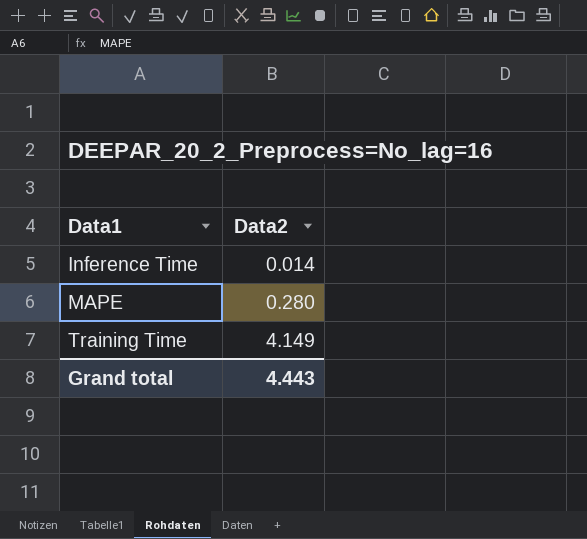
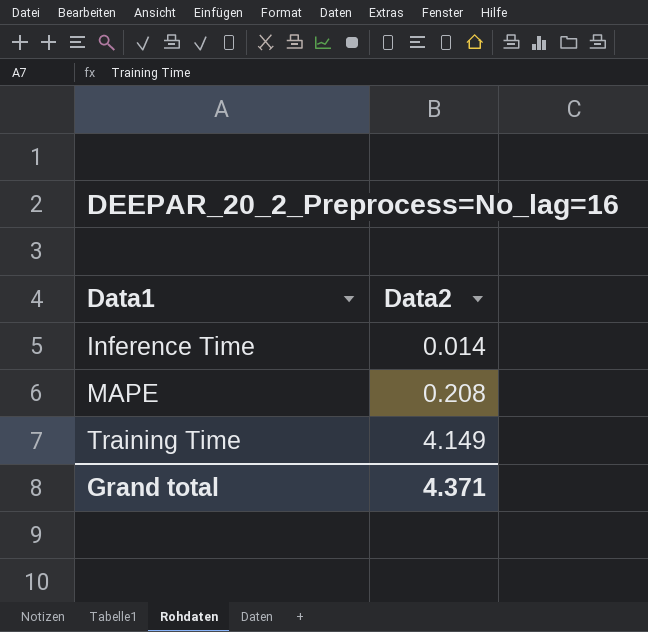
MAPE | Data2: 0.280 -> 0.208
Grand total | Data2: 4.443 -> 4.371

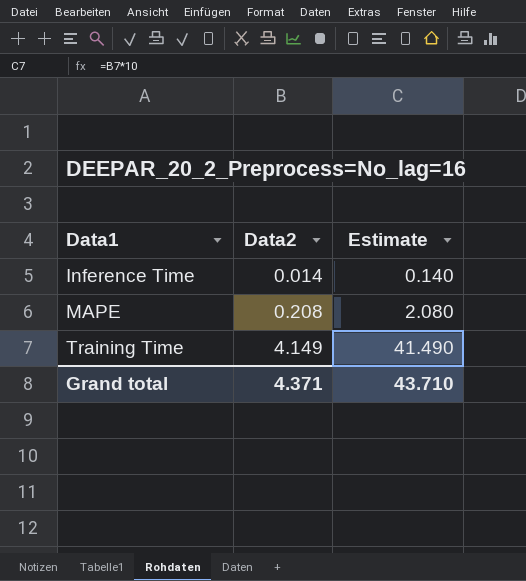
column Estimate | formula: none -> [Data2] * 10

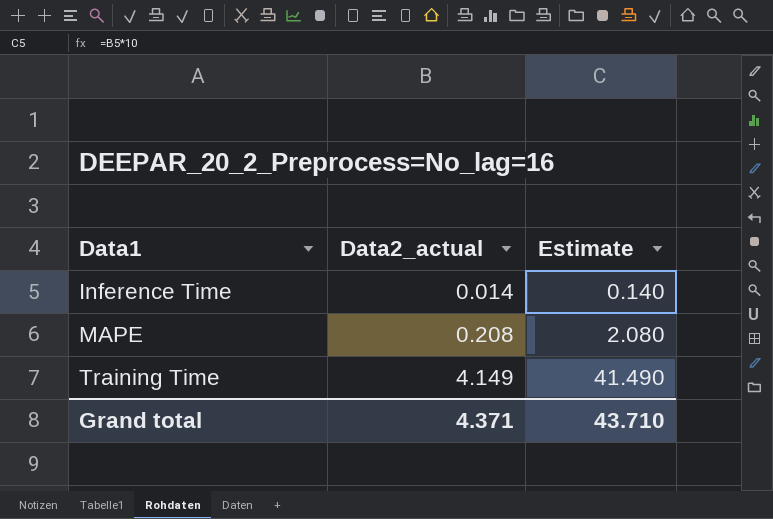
column name: Data2 -> Data2_actual

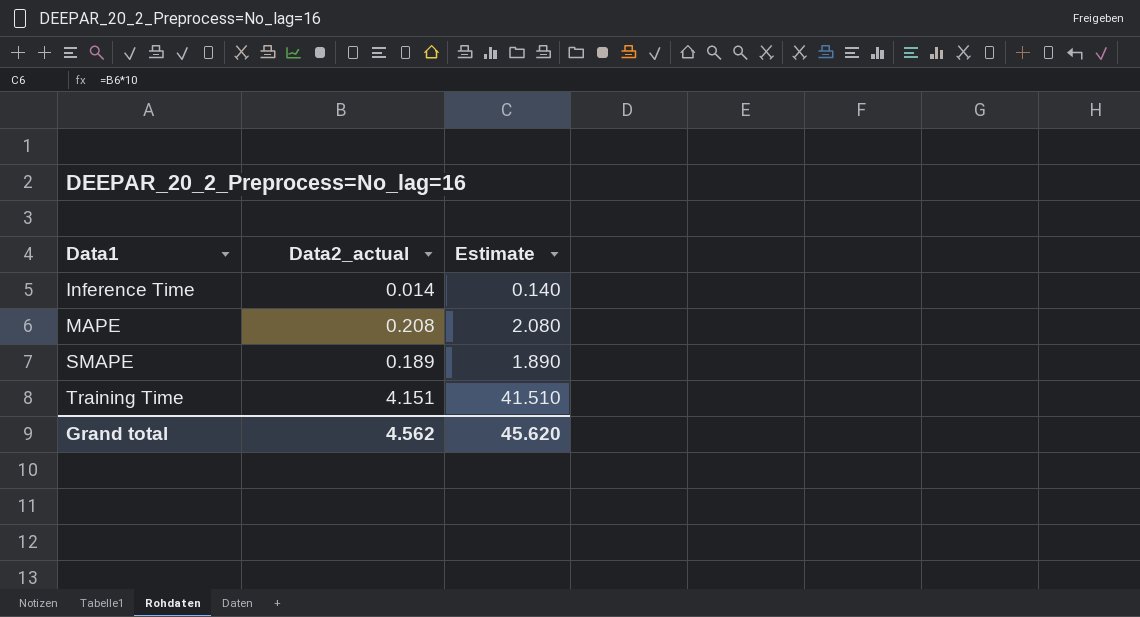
row SMAPE: none -> 0.189 | 1.890
Training Time | Data2_actual: 4.149 -> 4.151
Training Time | Estimate: 41.490 -> 41.510
Grand total | Data2_actual: 4.371 -> 4.562
Grand total | Estimate: 43.710 -> 45.620

